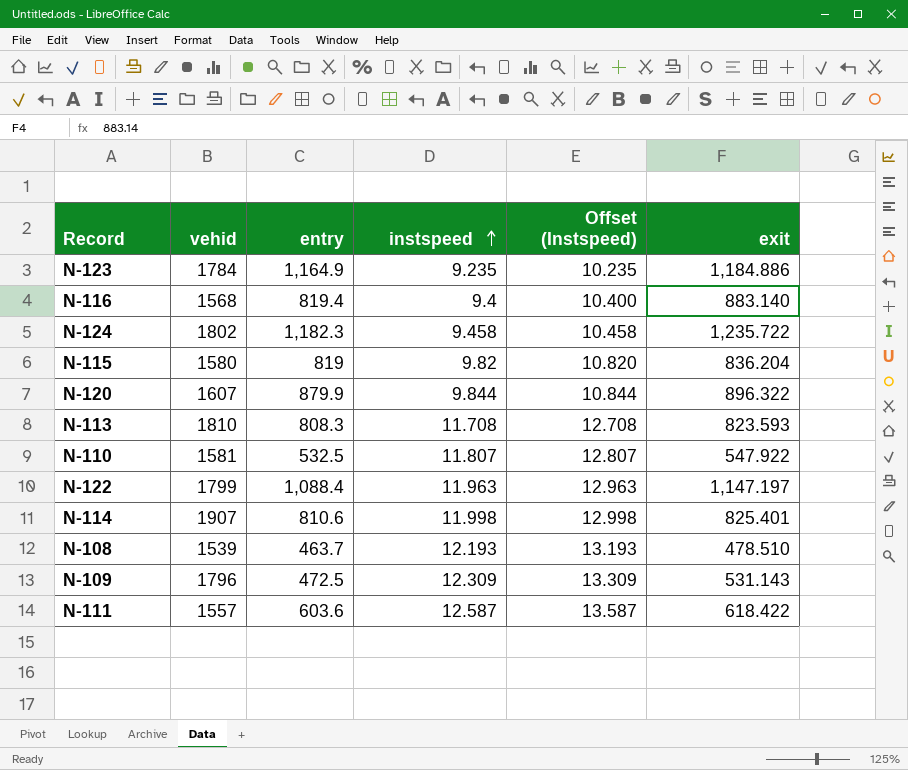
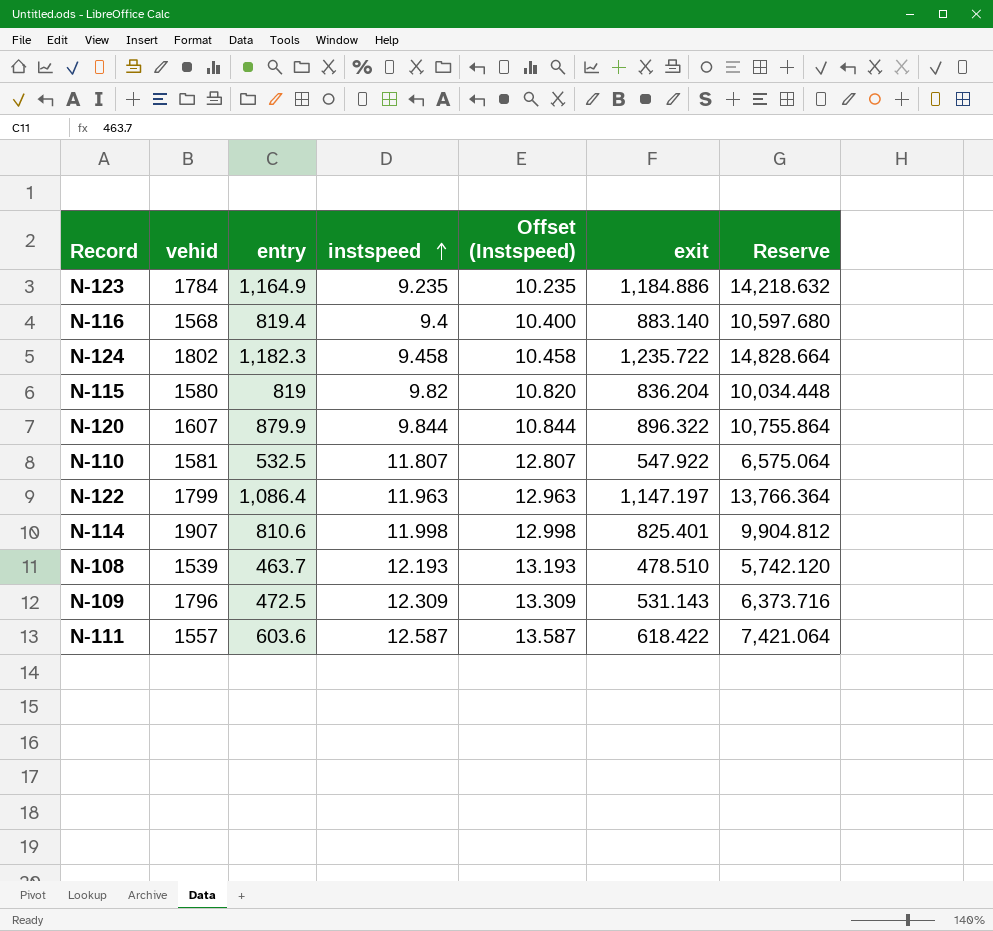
column Reserve | formula: none -> [exit] * 12
row N-113: 1810 | 808.3 | 11.708 | 12.708 | 823.593 -> none
N-122 | entry: 1,088.4 -> 1,086.4

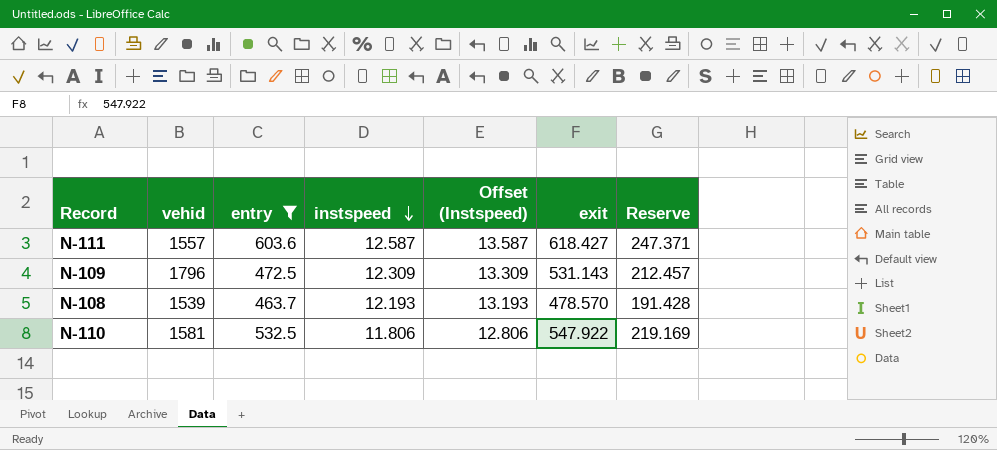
filter: none -> entry <= 603.6
row order: instspeed ascending -> instspeed descending
column Reserve | formula: [exit] * 12 -> [exit] * 0.4
N-111 | exit: 618.422 -> 618.427
N-108 | exit: 478.510 -> 478.570
N-110 | instspeed: 11.807 -> 11.806
N-110 | Offset (Instspeed): 12.807 -> 12.806

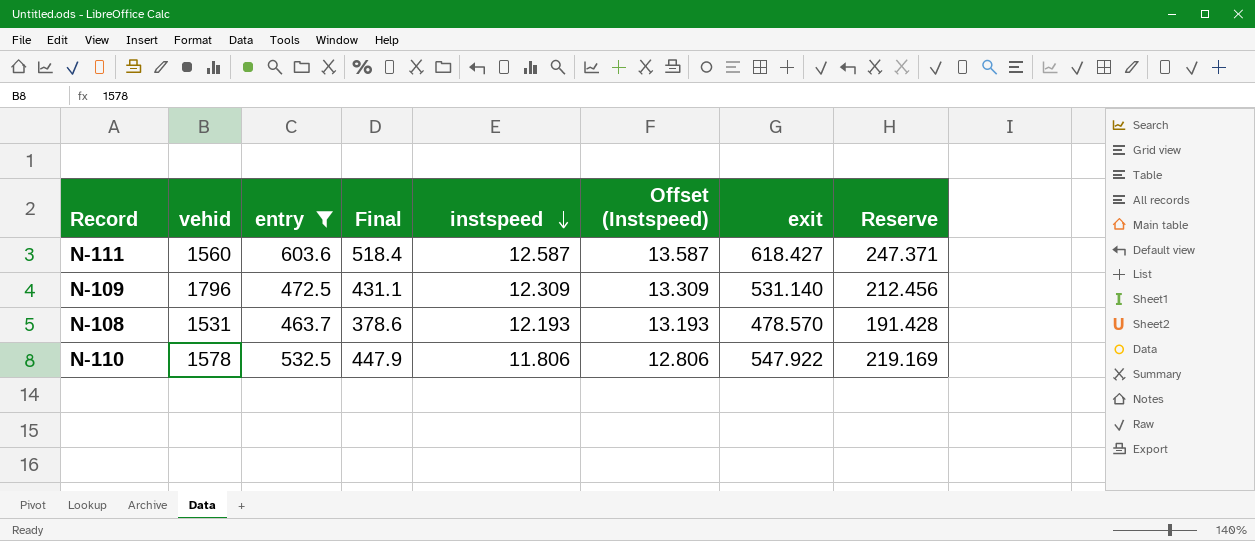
column Final | formula: none -> [exit] - 100
N-111 | vehid: 1557 -> 1560
N-109 | exit: 531.143 -> 531.140
N-109 | Reserve: 212.457 -> 212.456
N-108 | vehid: 1539 -> 1531
N-110 | vehid: 1581 -> 1578

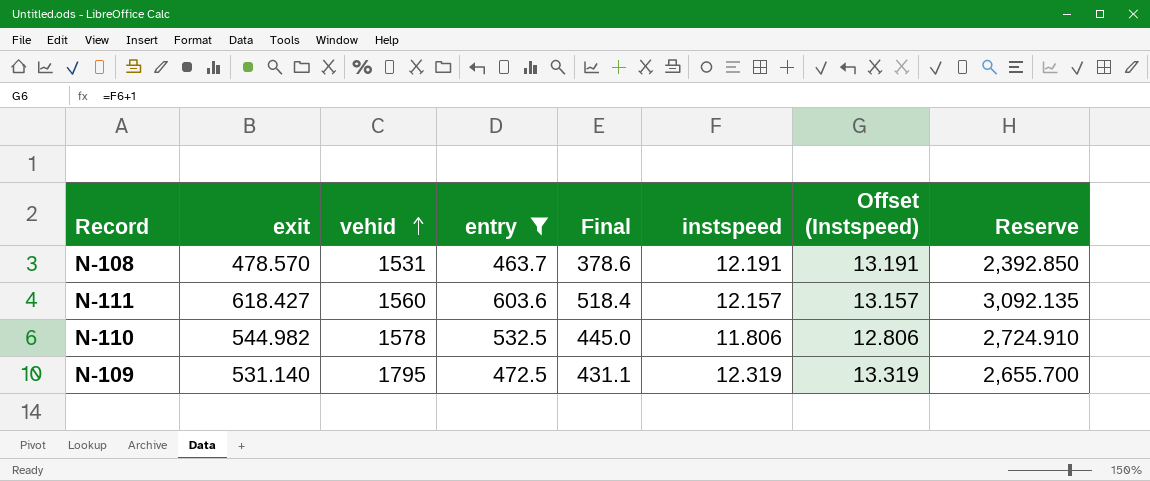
row order: instspeed descending -> vehid ascending
column exit | position: 7 -> 2
column Reserve | formula: [exit] * 0.4 -> [exit] * 5
N-108 | instspeed: 12.193 -> 12.191
N-108 | Offset (Instspeed): 13.193 -> 13.191
N-111 | instspeed: 12.587 -> 12.157
N-111 | Offset (Instspeed): 13.587 -> 13.157
N-110 | exit: 547.922 -> 544.982
N-110 | Final: 447.9 -> 445.0
N-109 | vehid: 1796 -> 1795
N-109 | instspeed: 12.309 -> 12.319
N-109 | Offset (Instspeed): 13.309 -> 13.319

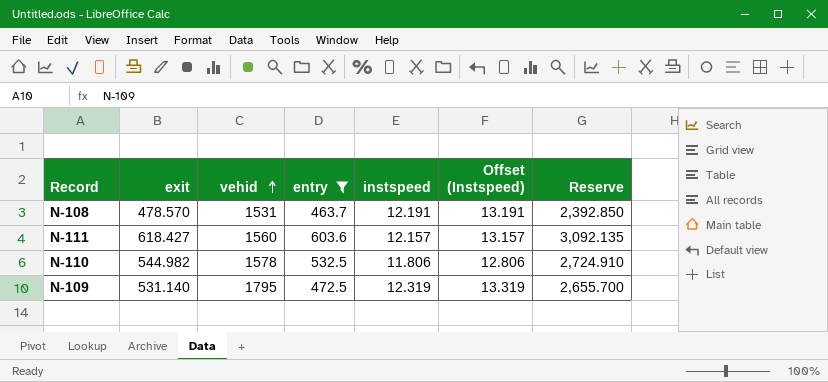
column Final | formula: [exit] - 100 -> none

